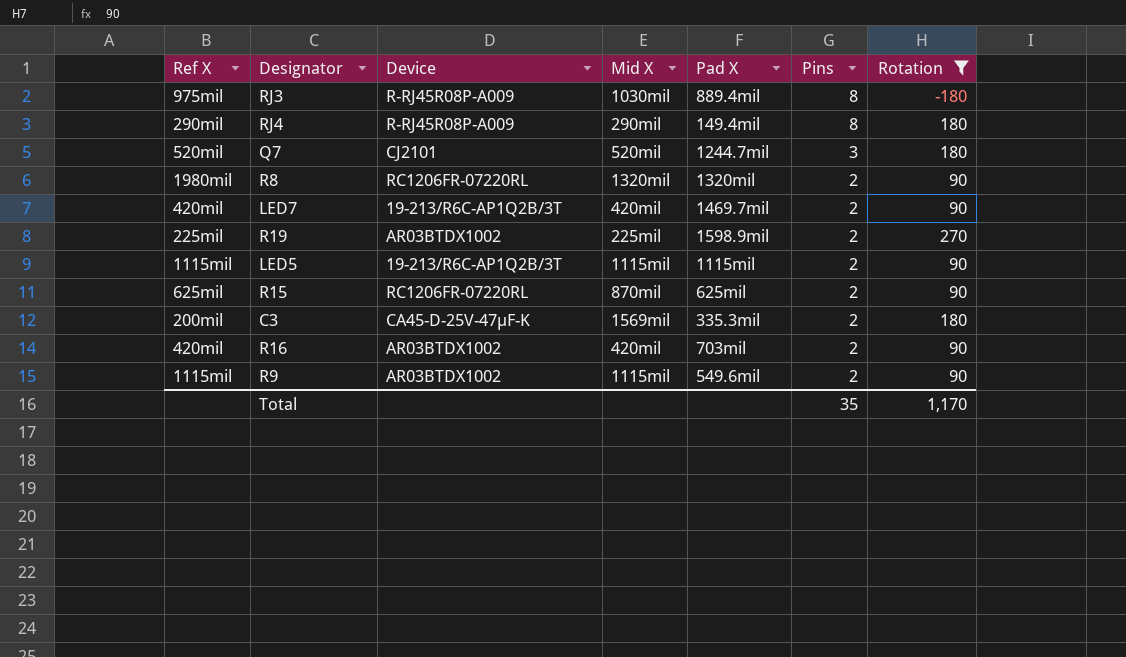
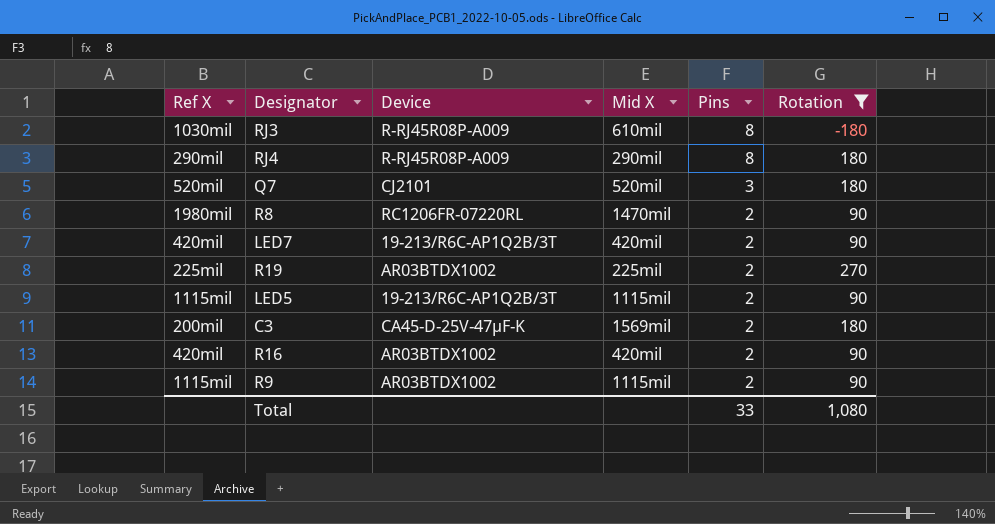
column Pad X | position: 5 -> none
row R15: 625mil | RC1206FR-07220RL | 870mil | 625mil | 2 | 90 -> none
RJ3 | Ref X: 975mil -> 1030mil
RJ3 | Mid X: 1030mil -> 610mil
R8 | Mid X: 1320mil -> 1470mil
Total | Pins: 35 -> 33
Total | Rotation: 1,170 -> 1,080

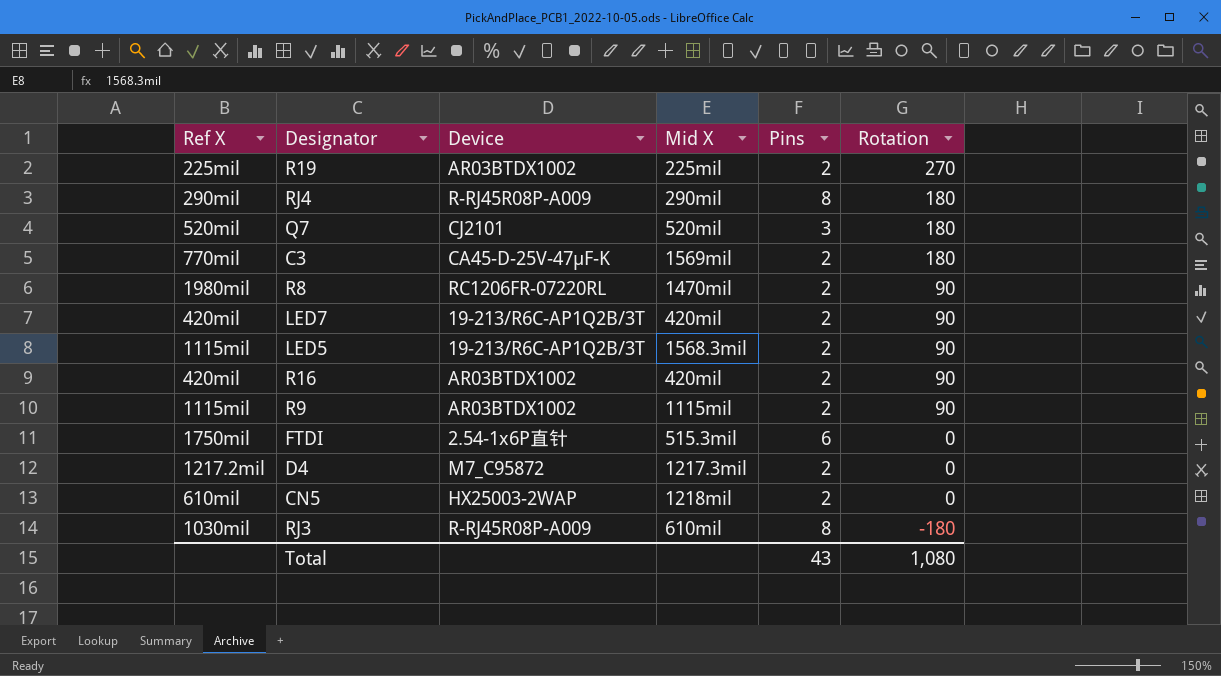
filter: Rotation != 0 -> none
row order: Pins descending -> Rotation descending
C3 | Ref X: 200mil -> 770mil
LED5 | Mid X: 1115mil -> 1568.3mil
Total | Pins: 33 -> 43

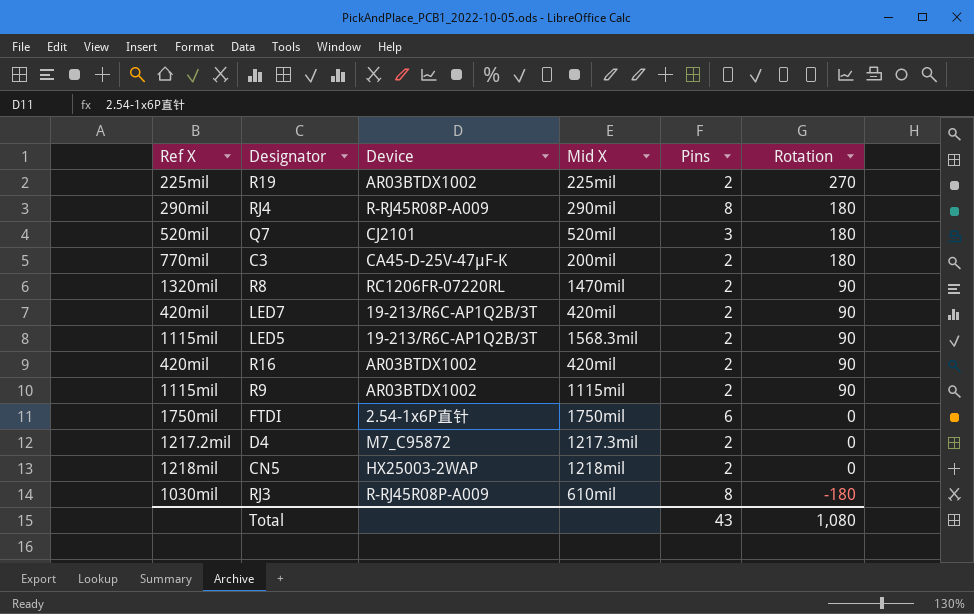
C3 | Mid X: 1569mil -> 200mil
R8 | Ref X: 1980mil -> 1320mil
FTDI | Mid X: 515.3mil -> 1750mil
CN5 | Ref X: 610mil -> 1218mil

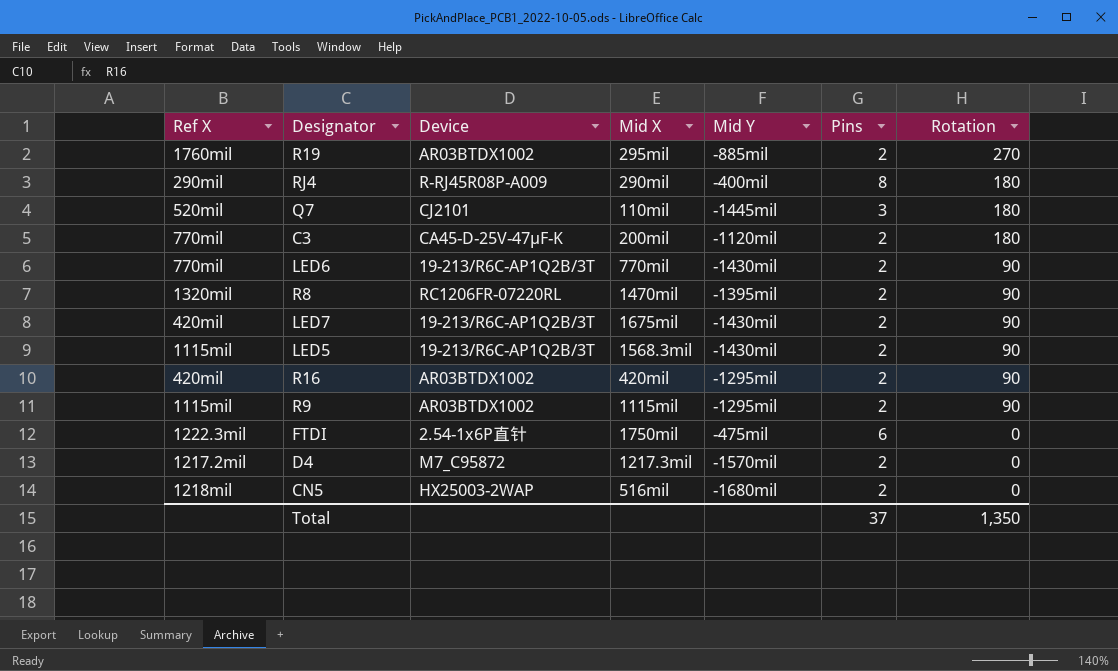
column Mid Y | position: none -> 5
row RJ3: 1030mil | R-RJ45R08P-A009 | 610mil | 8 | -180 -> none
R19 | Ref X: 225mil -> 1760mil
R19 | Mid X: 225mil -> 295mil
Q7 | Mid X: 520mil -> 110mil
row LED6: none -> 770mil | 19-213/R6C-AP1Q2B/3T | 770mil | -1430mil | 2 | 90
LED7 | Mid X: 420mil -> 1675mil
FTDI | Ref X: 1750mil -> 1222.3mil
CN5 | Mid X: 1218mil -> 516mil
Total | Pins: 43 -> 37
Total | Rotation: 1,080 -> 1,350

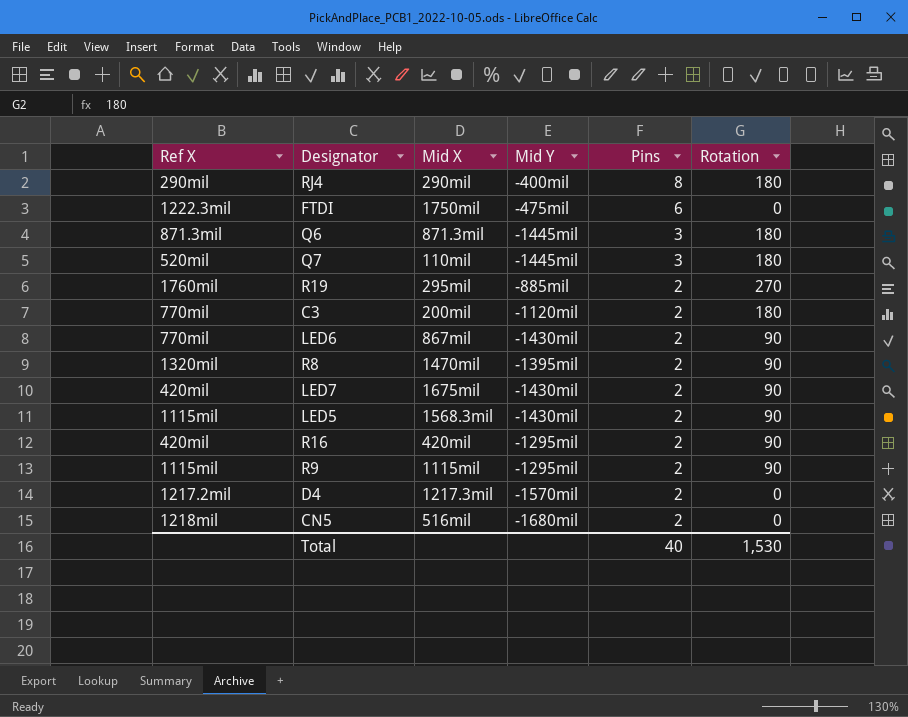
row order: Rotation descending -> Pins descending
column Device | position: 3 -> none
row Q6: none -> 871.3mil | 871.3mil | -1445mil | 3 | 180
LED6 | Mid X: 770mil -> 867mil
Total | Pins: 37 -> 40
Total | Rotation: 1,350 -> 1,530

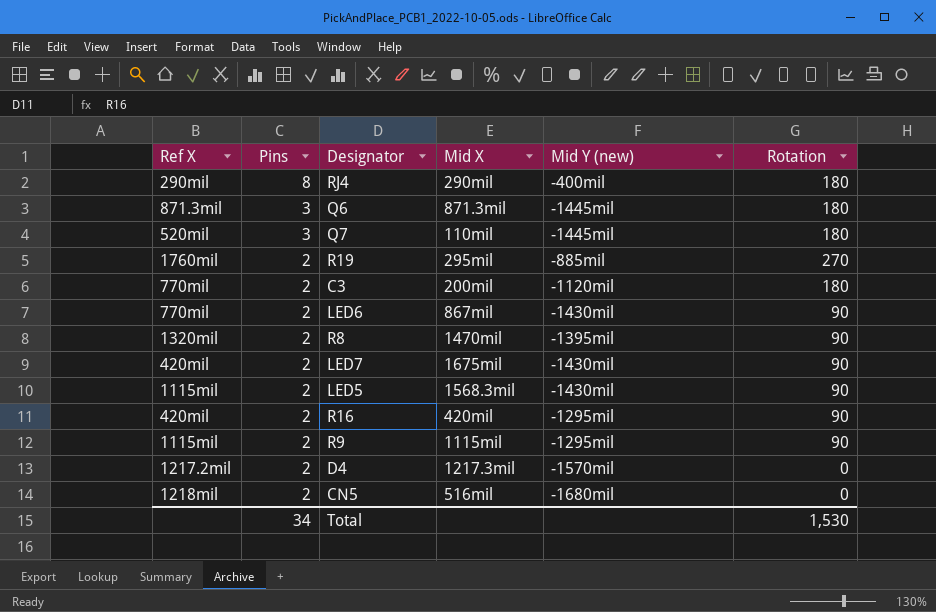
column Pins | position: 5 -> 2
column name: Mid Y -> Mid Y (new)
row FTDI: 1222.3mil | 1750mil | -475mil | 6 | 0 -> none
Total | Pins: 40 -> 34

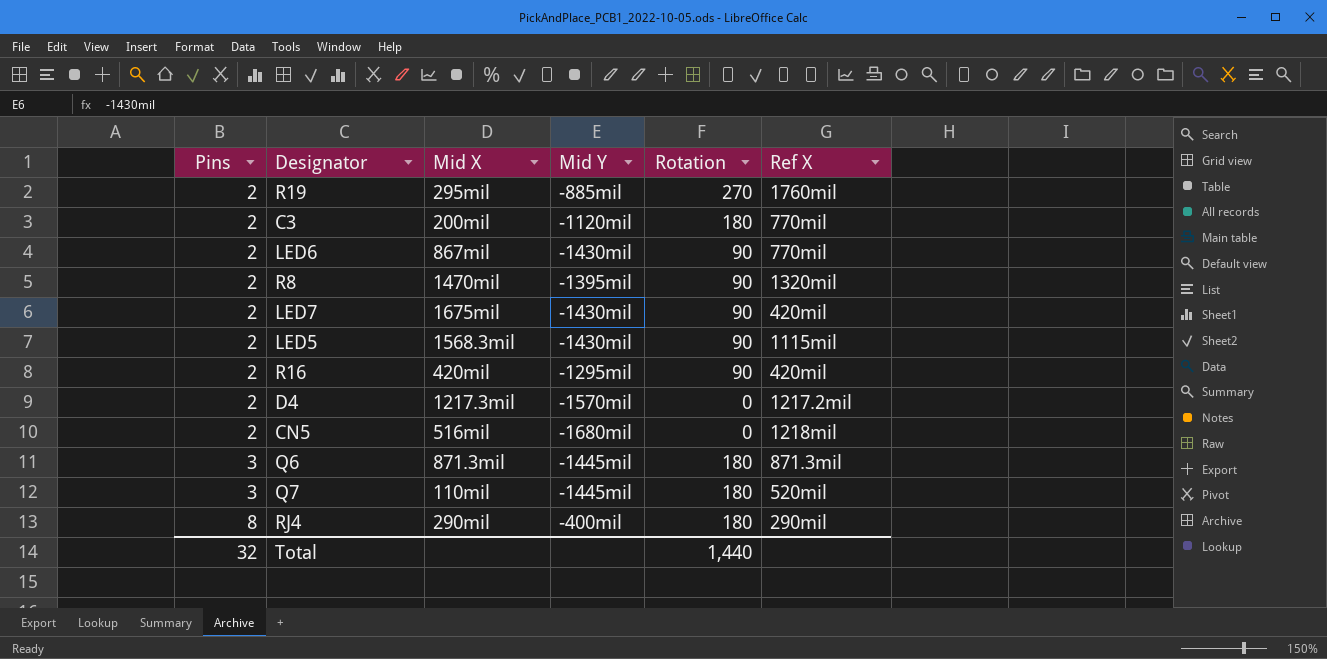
row order: Pins descending -> Pins ascending
column name: Mid Y (new) -> Mid Y
column Ref X | position: 1 -> 6
row R9: 1115mil | 2 | 1115mil | -1295mil | 90 -> none
Total | Pins: 34 -> 32
Total | Rotation: 1,530 -> 1,440

